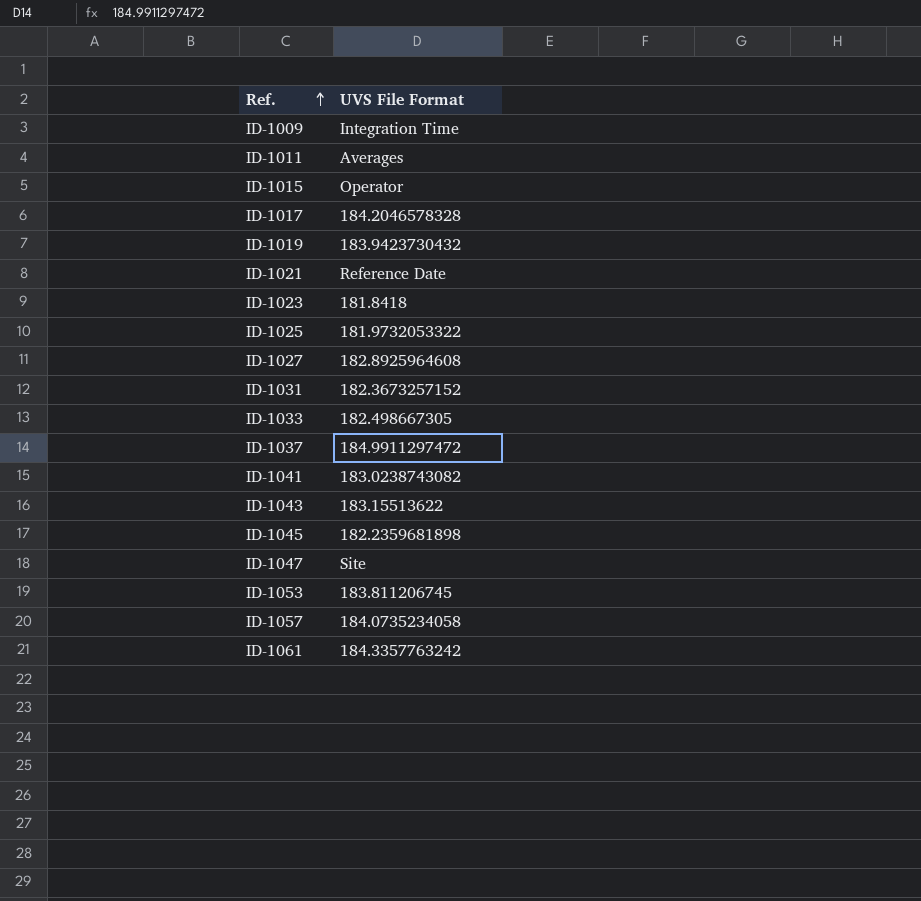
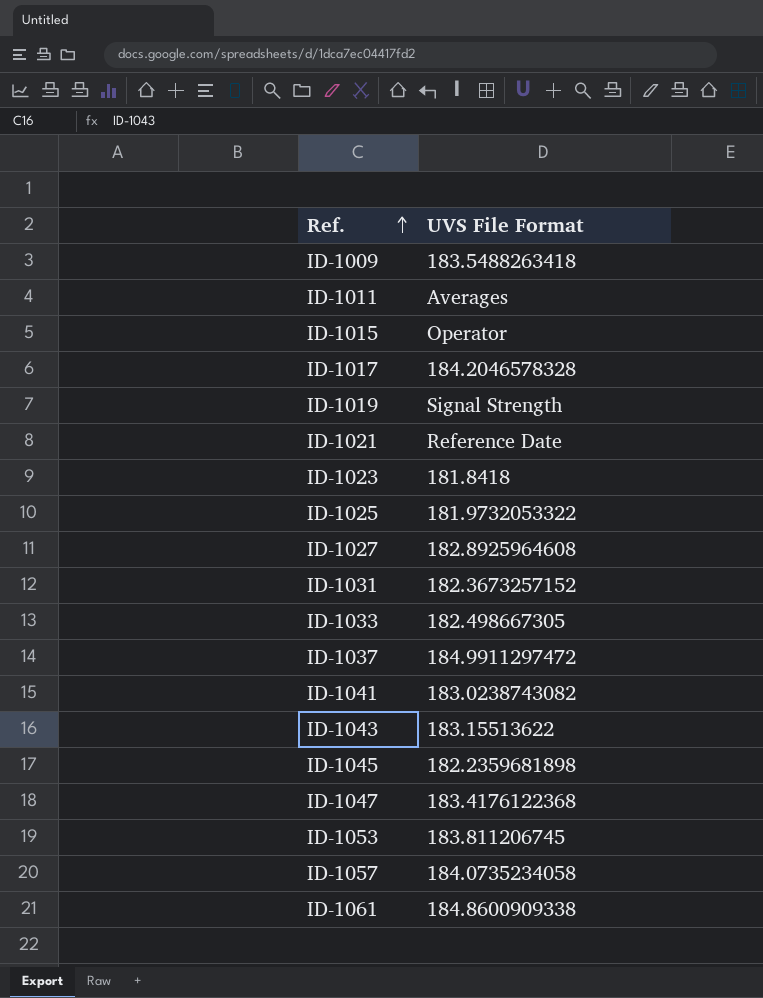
ID-1009 | UVS File Format: Integration Time -> 183.5488263418
ID-1019 | UVS File Format: 183.9423730432 -> Signal Strength
ID-1047 | UVS File Format: Site -> 183.4176122368
ID-1061 | UVS File Format: 184.3357763242 -> 184.8600909338

